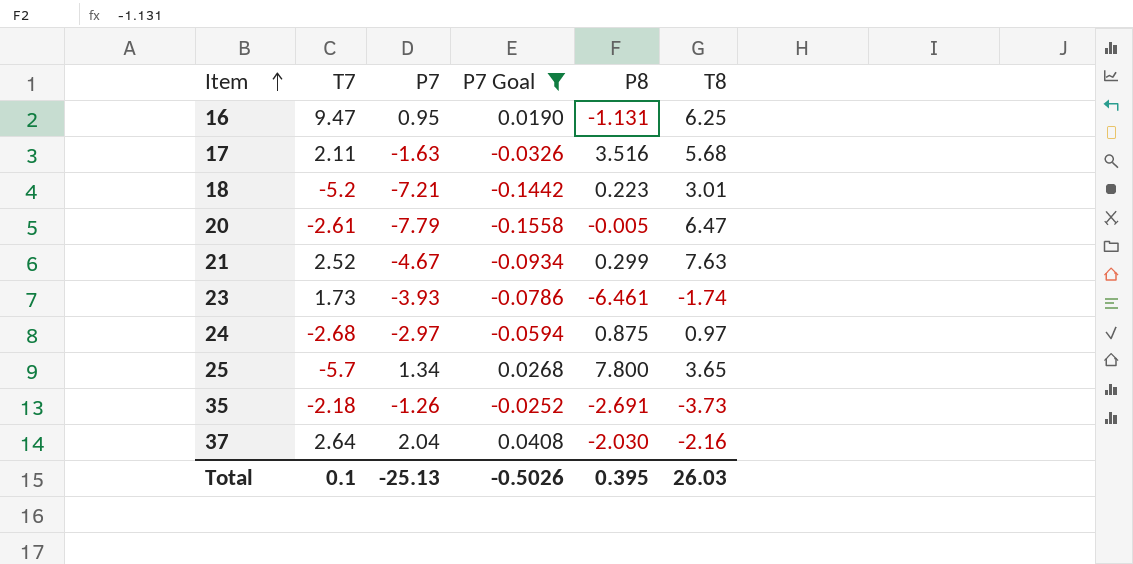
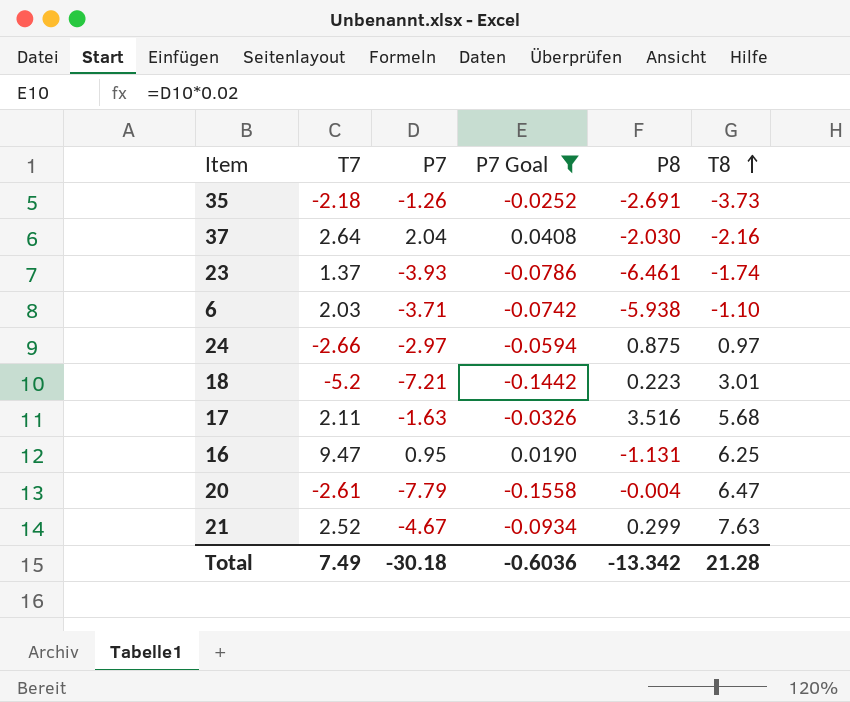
row order: Item ascending -> T8 ascending
row 25: -5.7 | 1.34 | 0.0268 | 7.800 | 3.65 -> none
23 | T7: 1.73 -> 1.37
row 6: none -> 2.03 | -3.71 | -0.0742 | -5.938 | -1.10
24 | T7: -2.68 -> -2.66
20 | P8: -0.005 -> -0.004
Total | T7: 0.1 -> 7.49
Total | P7: -25.13 -> -30.18
Total | P7 Goal: -0.5026 -> -0.6036
Total | P8: 0.395 -> -13.342
Total | T8: 26.03 -> 21.28

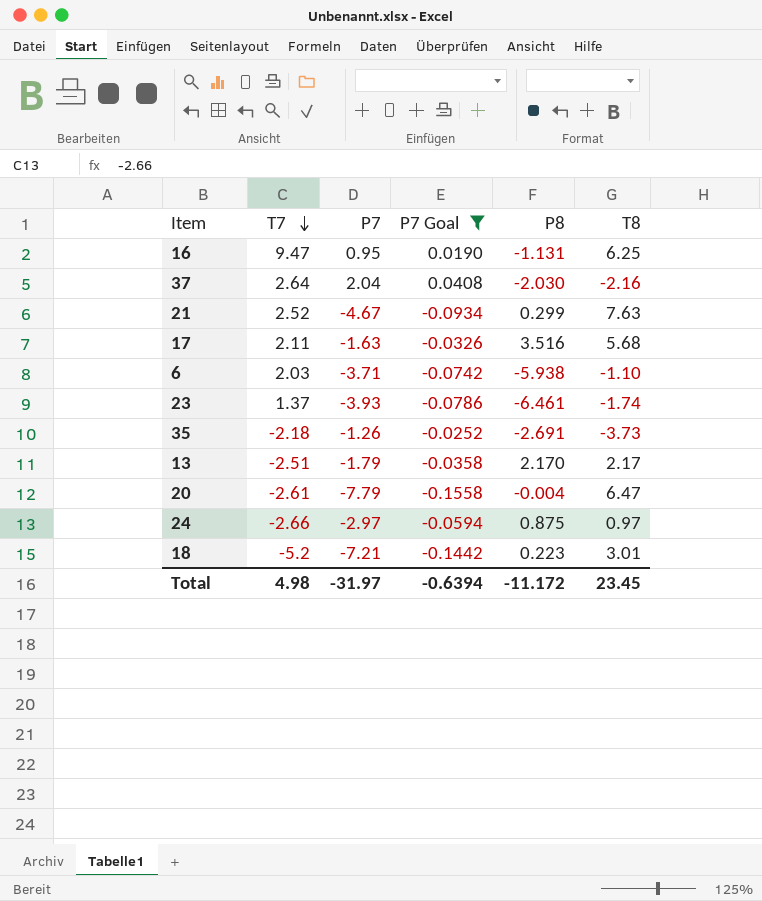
row order: T8 ascending -> T7 descending
row 13: none -> -2.51 | -1.79 | -0.0358 | 2.170 | 2.17
Total | T7: 7.49 -> 4.98
Total | P7: -30.18 -> -31.97
Total | P7 Goal: -0.6036 -> -0.6394
Total | P8: -13.342 -> -11.172
Total | T8: 21.28 -> 23.45

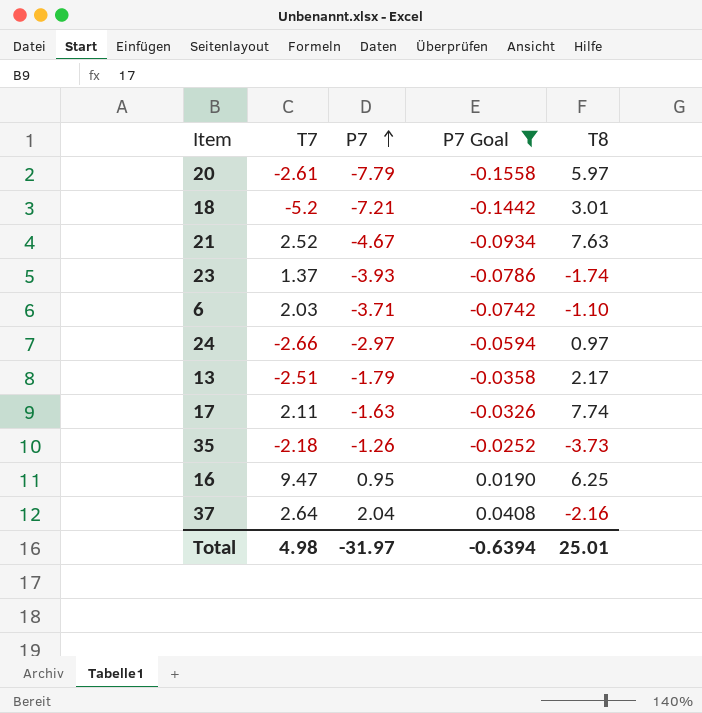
row order: T7 descending -> P7 ascending
column P8 | position: 5 -> none
20 | T8: 6.47 -> 5.97
17 | T8: 5.68 -> 7.74
Total | T8: 23.45 -> 25.01

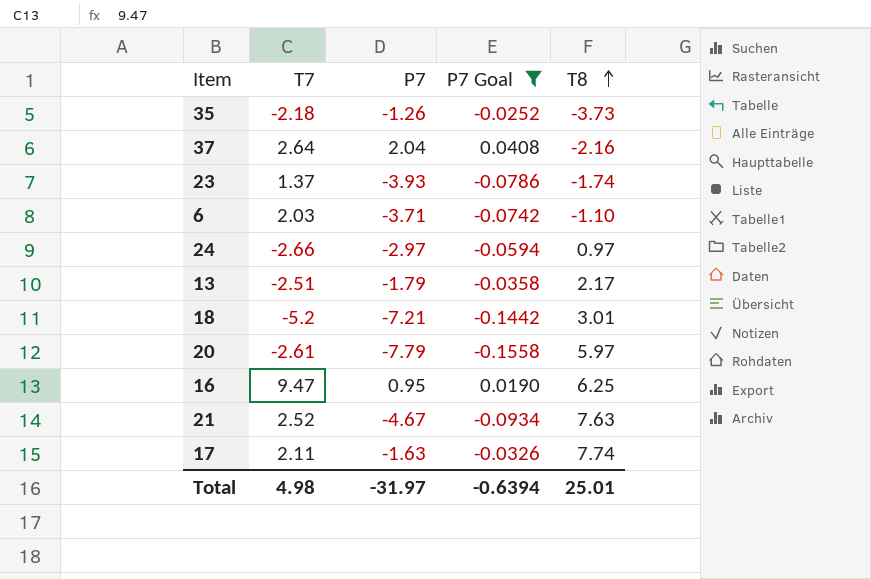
row order: P7 ascending -> T8 ascending

